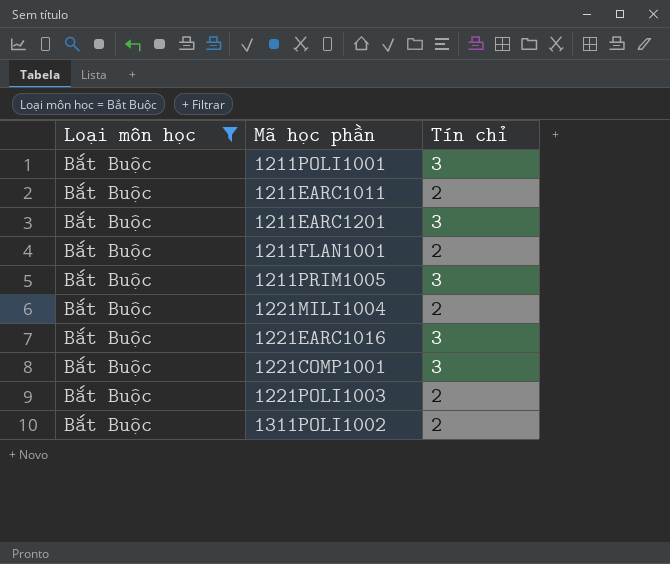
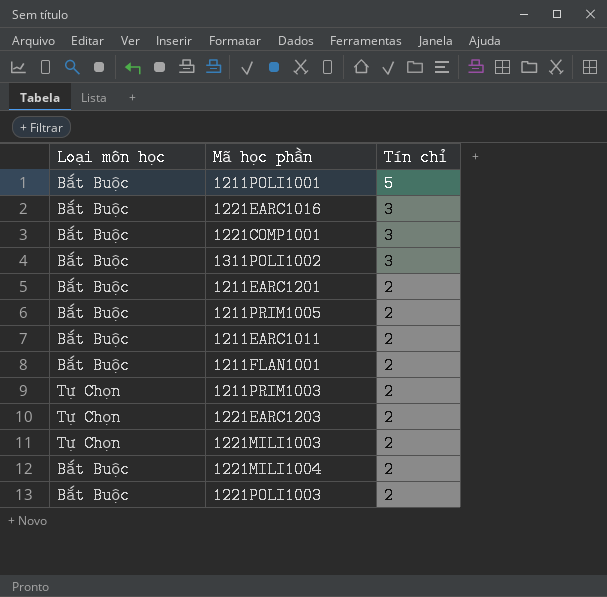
filter: Loại môn học = Bắt Buộc -> none
row order: none -> Tín chỉ descending
1211POLI1001 | Tín chỉ: 3 -> 5
1311POLI1002 | Tín chỉ: 2 -> 3
1211EARC1201 | Tín chỉ: 3 -> 2
1211PRIM1005 | Tín chỉ: 3 -> 2

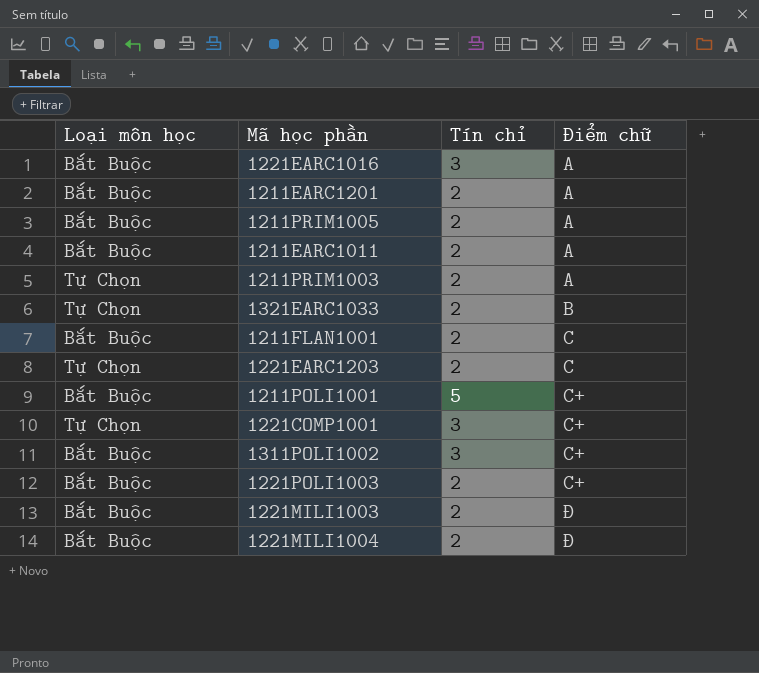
row order: Tín chỉ descending -> Điểm chữ ascending
column Điểm chữ | position: none -> 4
row 1321EARC1033: none -> Tự Chọn | 2 | B
1221COMP1001 | Loại môn học: Bắt Buộc -> Tự Chọn
1221MILI1003 | Loại môn học: Tự Chọn -> Bắt Buộc

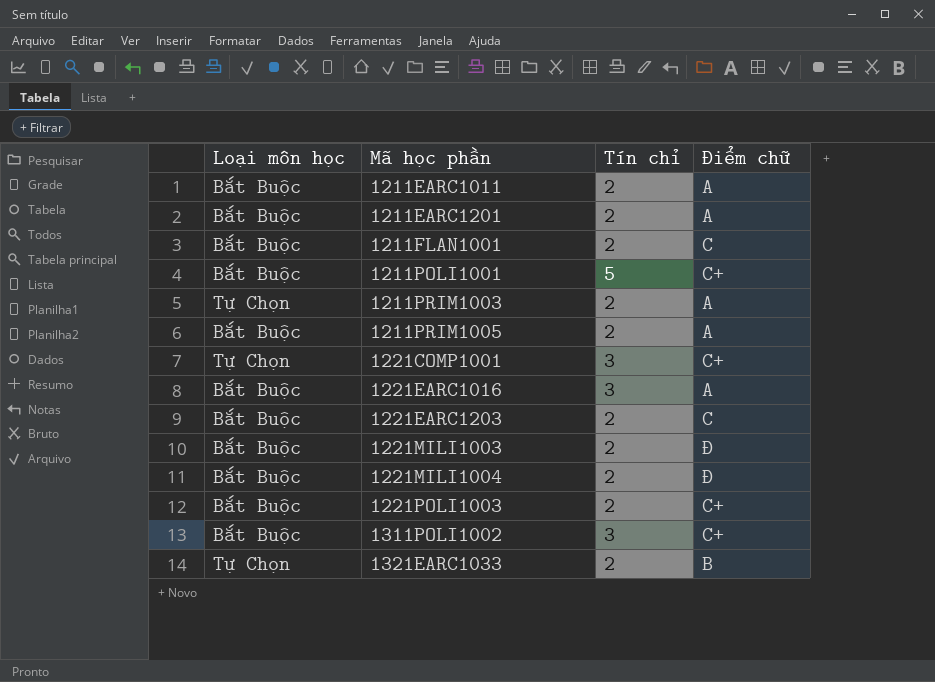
row order: Điểm chữ ascending -> Mã học phần ascending
1221EARC1203 | Loại môn học: Tự Chọn -> Bắt Buộc

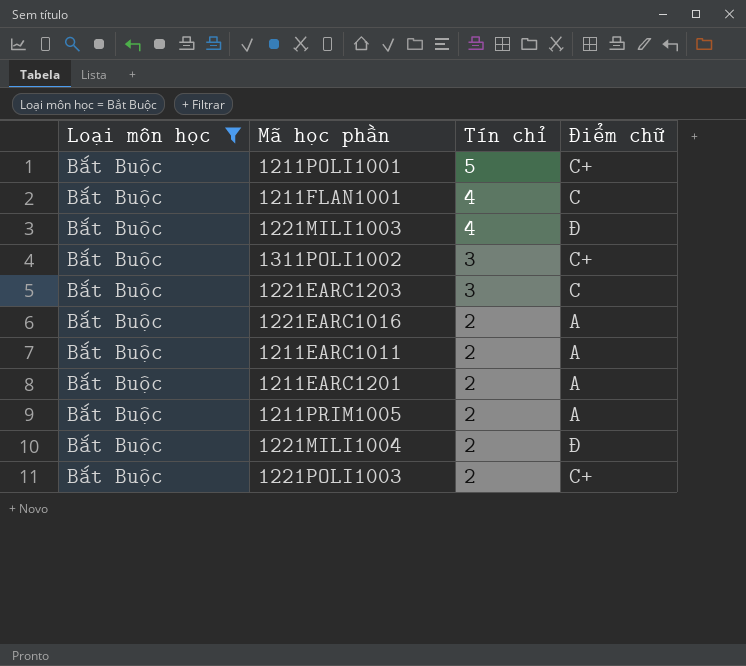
filter: none -> Loại môn học = Bắt Buộc
row order: Mã học phần ascending -> Tín chỉ descending
1211FLAN1001 | Tín chỉ: 2 -> 4
1221MILI1003 | Tín chỉ: 2 -> 4
1221EARC1203 | Tín chỉ: 2 -> 3
1221EARC1016 | Tín chỉ: 3 -> 2

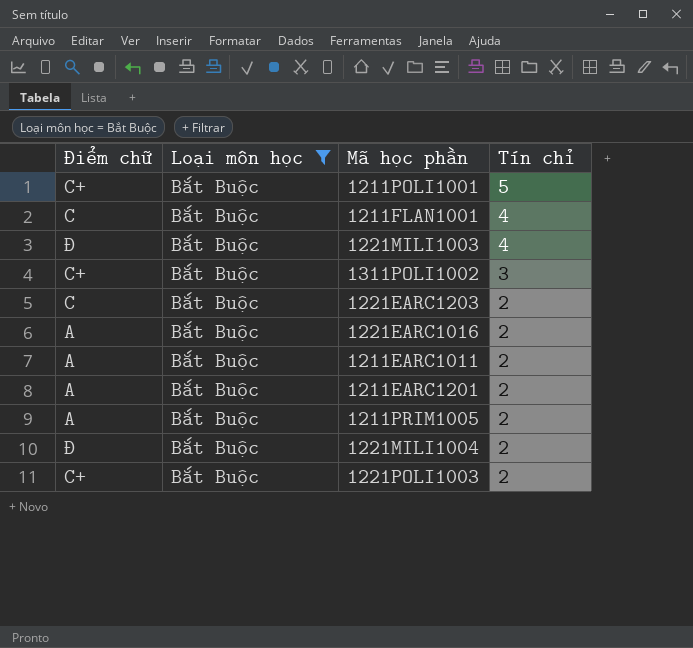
column Điểm chữ | position: 4 -> 1
1221EARC1203 | Tín chỉ: 3 -> 2

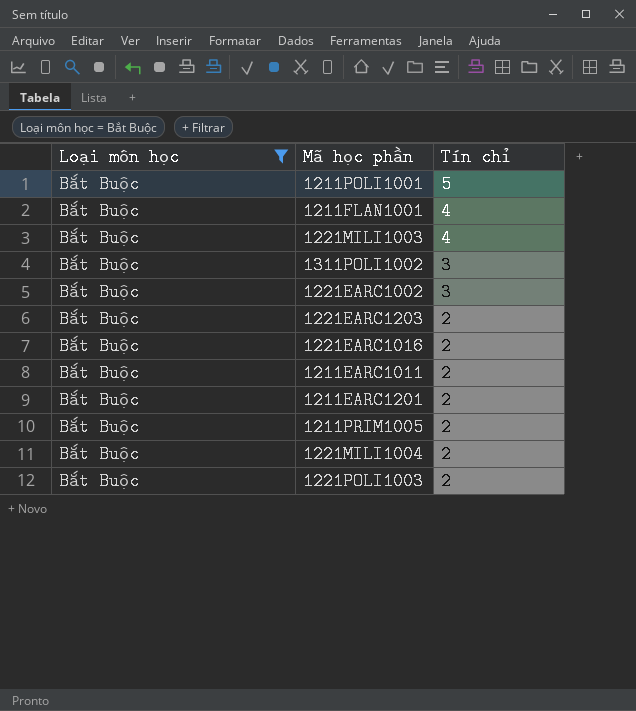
column Điểm chữ | position: 1 -> none
row 1221EARC1002: none -> Bắt Buộc | 3

